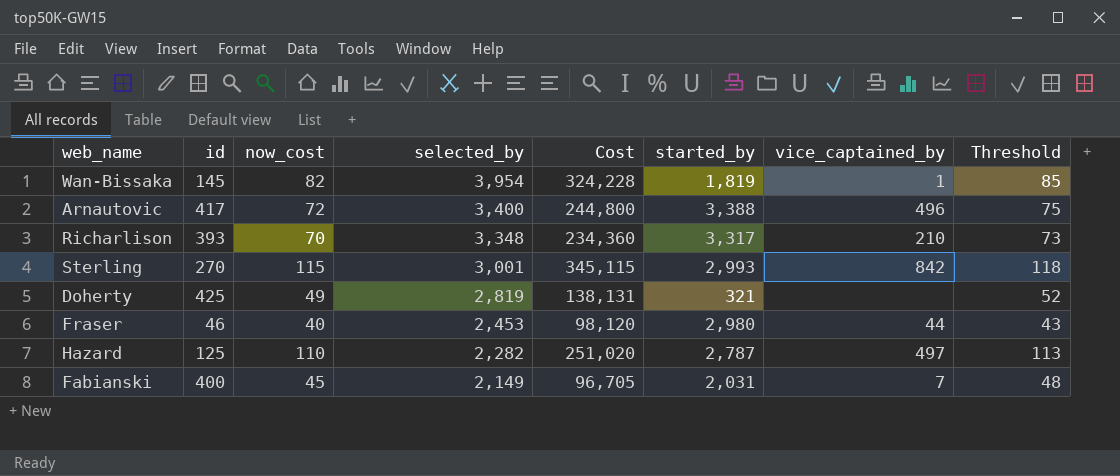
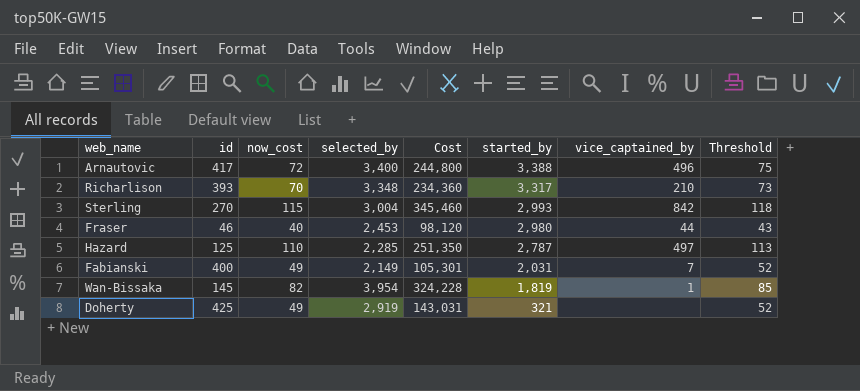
row order: selected_by descending -> started_by descending
Sterling | selected_by: 3,001 -> 3,004
Sterling | Cost: 345,115 -> 345,460
Hazard | selected_by: 2,282 -> 2,285
Hazard | Cost: 251,020 -> 251,350
Fabianski | now_cost: 45 -> 49
Fabianski | Cost: 96,705 -> 105,301
Fabianski | Threshold: 48 -> 52
Doherty | selected_by: 2,819 -> 2,919
Doherty | Cost: 138,131 -> 143,031

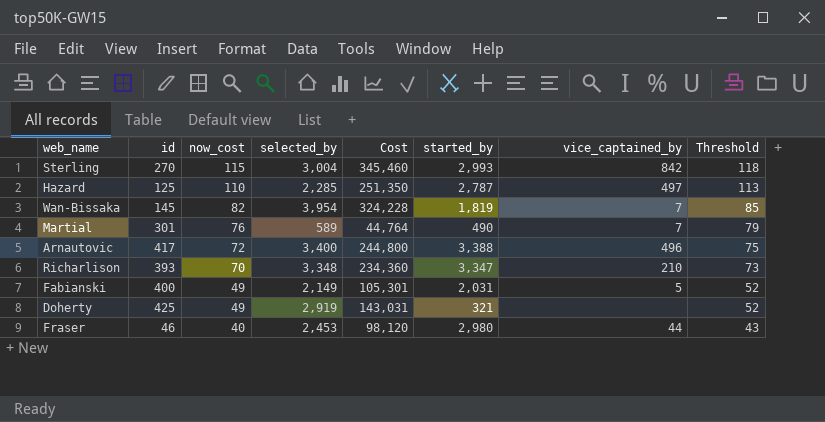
row order: started_by descending -> now_cost descending
Wan-Bissaka | vice_captained_by: 1 -> 7
row Martial: none -> 301 | 76 | 589 | 44,764 | 490 | 7 | 79
Richarlison | started_by: 3,317 -> 3,347
Fabianski | vice_captained_by: 7 -> 5

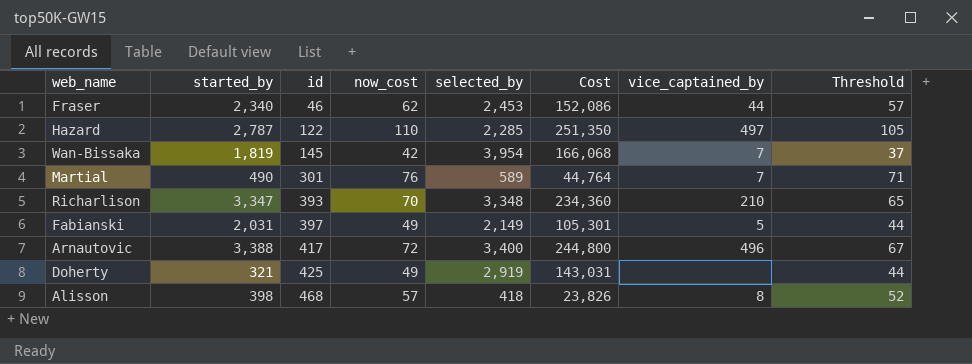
row order: now_cost descending -> id ascending
column started_by | position: 6 -> 2
column Threshold | formula: [now_cost] + 3 -> [now_cost] - 5
row Sterling: 270 | 115 | 3,004 | 345,460 | 2,993 | 842 | 118 -> none
Fraser | started_by: 2,980 -> 2,340
Fraser | now_cost: 40 -> 62
Fraser | Cost: 98,120 -> 152,086
Hazard | id: 125 -> 122
Wan-Bissaka | now_cost: 82 -> 42
Wan-Bissaka | Cost: 324,228 -> 166,068
Fabianski | id: 400 -> 397
row Alisson: none -> 398 | 468 | 57 | 418 | 23,826 | 8 | 52

